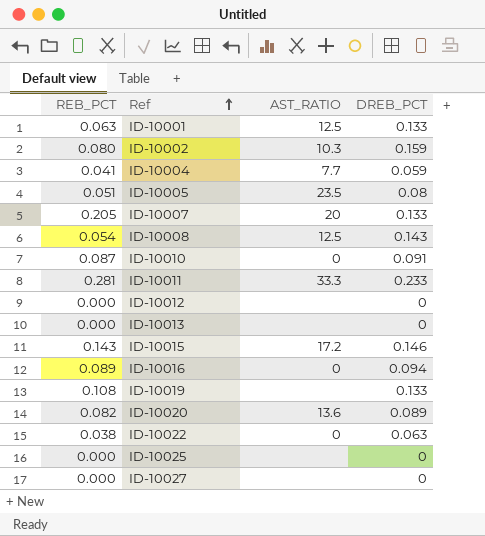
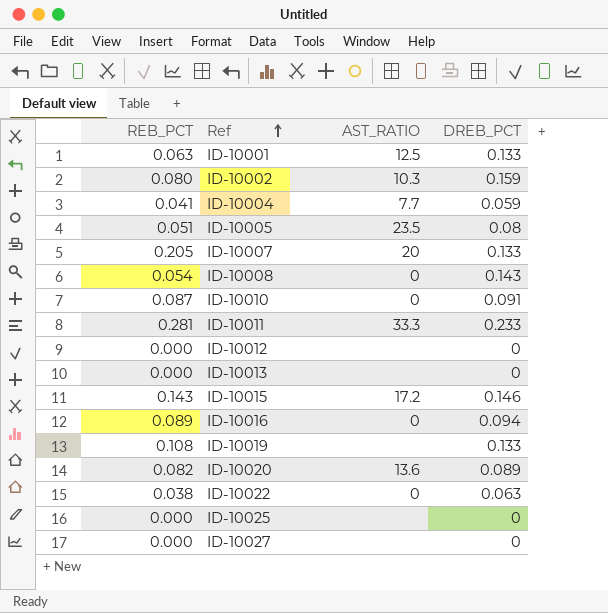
ID-10008 | AST_RATIO: 12.5 -> 0

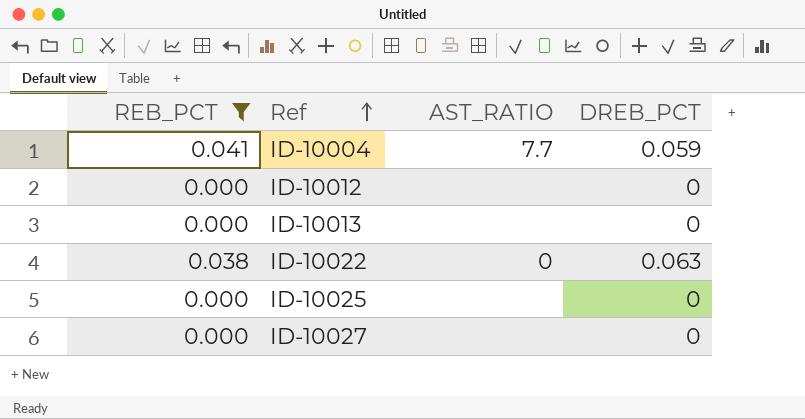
filter: none -> REB_PCT <= 0.041

